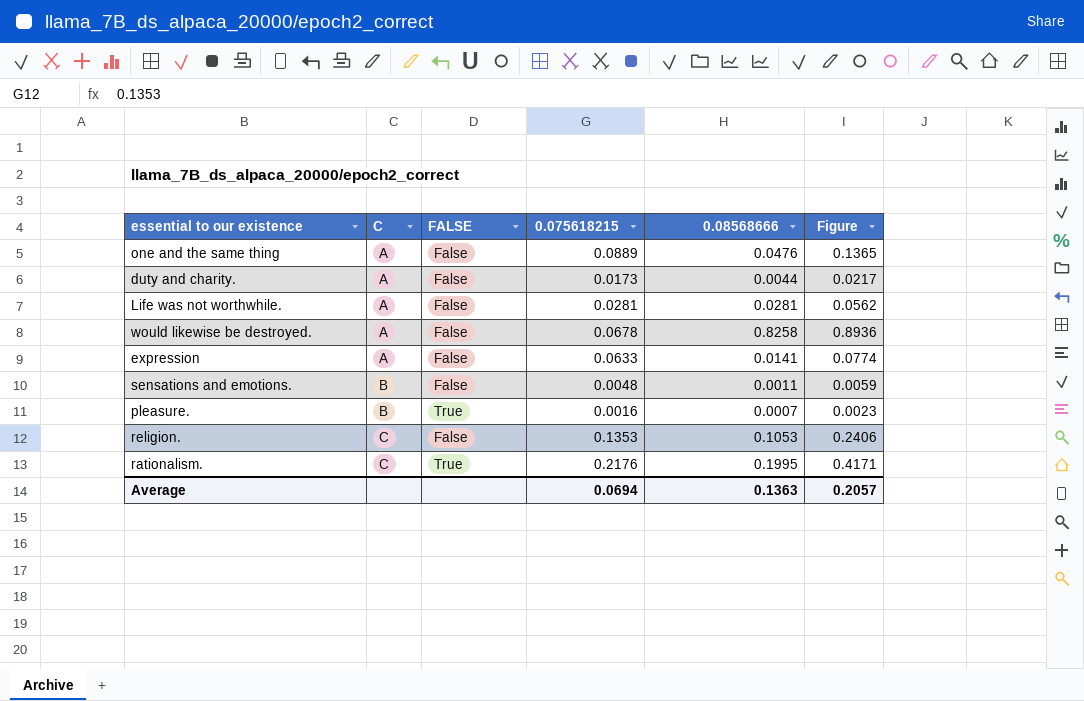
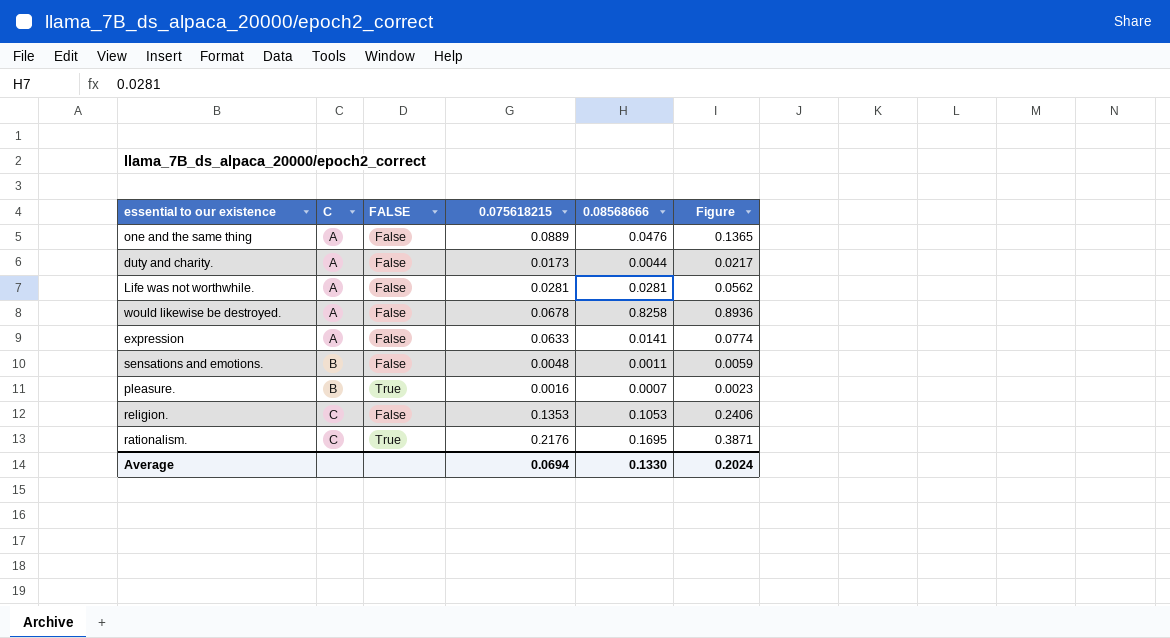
rationalism. | 0.08568666: 0.1995 -> 0.1695
rationalism. | Figure: 0.4171 -> 0.3871
Average | 0.08568666: 0.1363 -> 0.1330
Average | Figure: 0.2057 -> 0.2024

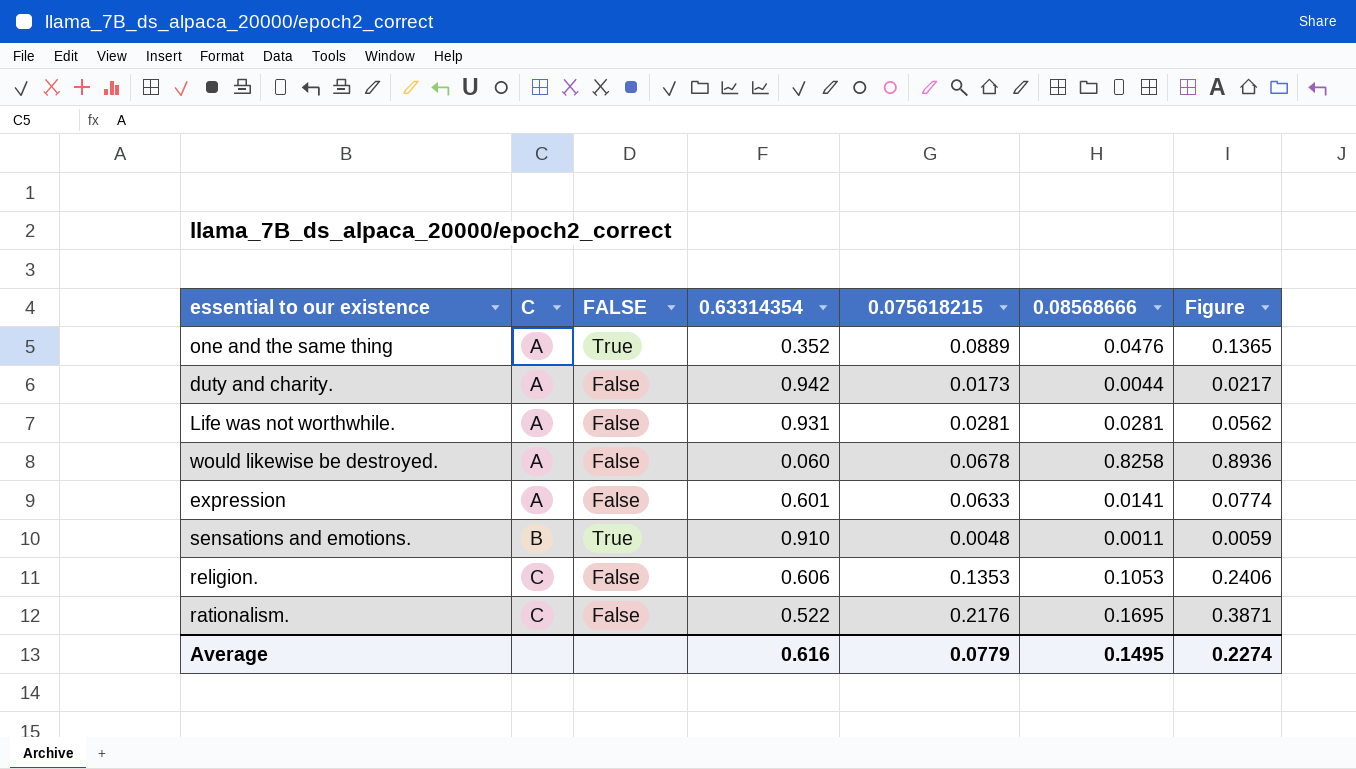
column 0.63314354 | position: none -> 4
row pleasure.: B | True | 0.0016 | 0.0007 | 0.0023 -> none
one and the same thing | FALSE: False -> True
sensations and emotions. | FALSE: False -> True
rationalism. | FALSE: True -> False
Average | 0.075618215: 0.0694 -> 0.0779
Average | 0.08568666: 0.1330 -> 0.1495
Average | Figure: 0.2024 -> 0.2274

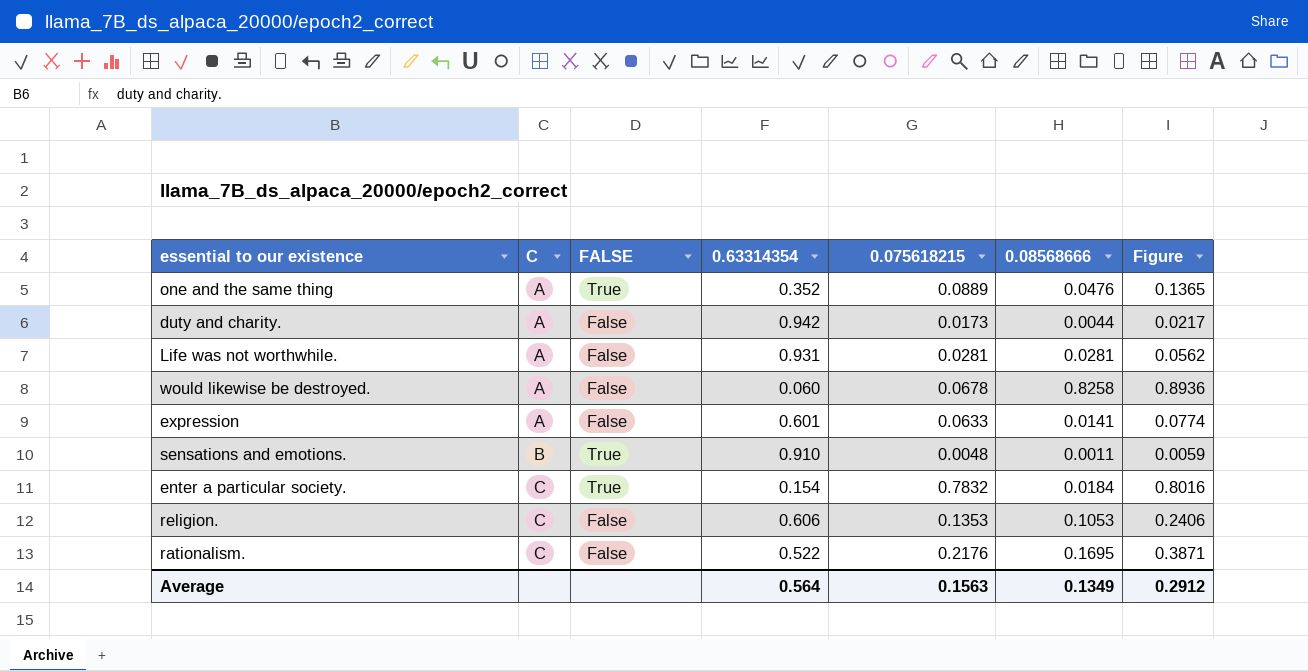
row enter a particular society.: none -> C | True | 0.154 | 0.7832 | 0.0184 | 0.8016
Average | 0.63314354: 0.616 -> 0.564
Average | 0.075618215: 0.0779 -> 0.1563
Average | 0.08568666: 0.1495 -> 0.1349
Average | Figure: 0.2274 -> 0.2912

